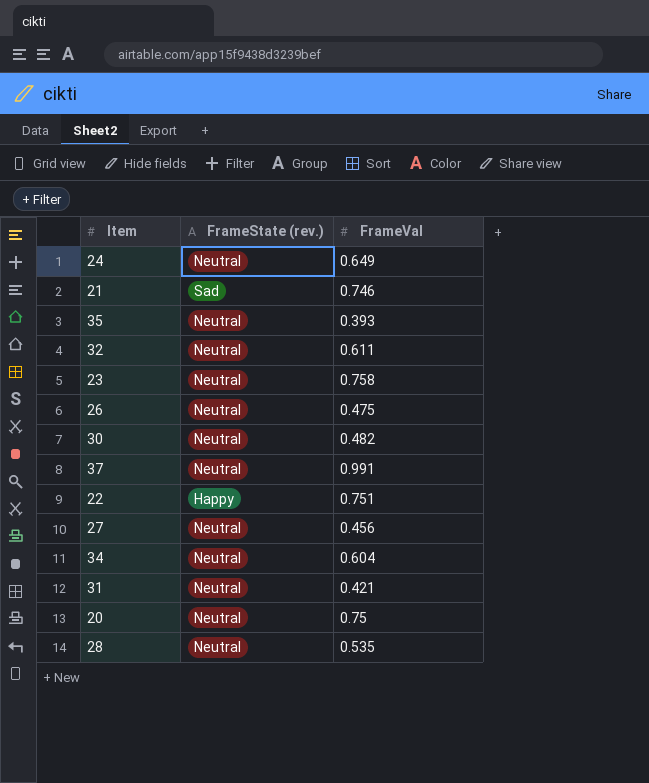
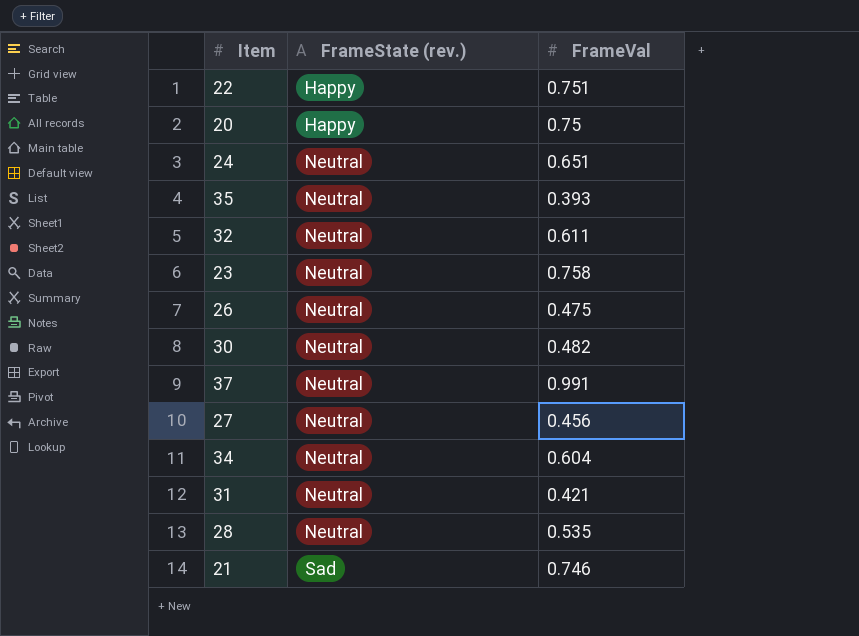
row order: none -> FrameState (rev.) ascending
20 | FrameState (rev.): Neutral -> Happy
24 | FrameVal: 0.649 -> 0.651

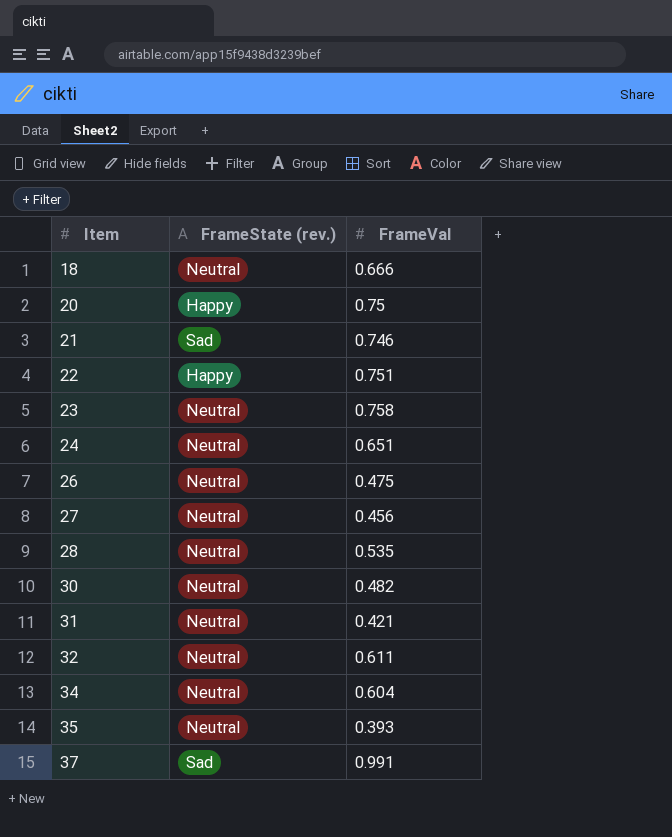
row order: FrameState (rev.) ascending -> Item ascending
row 18: none -> Neutral | 0.666
37 | FrameState (rev.): Neutral -> Sad

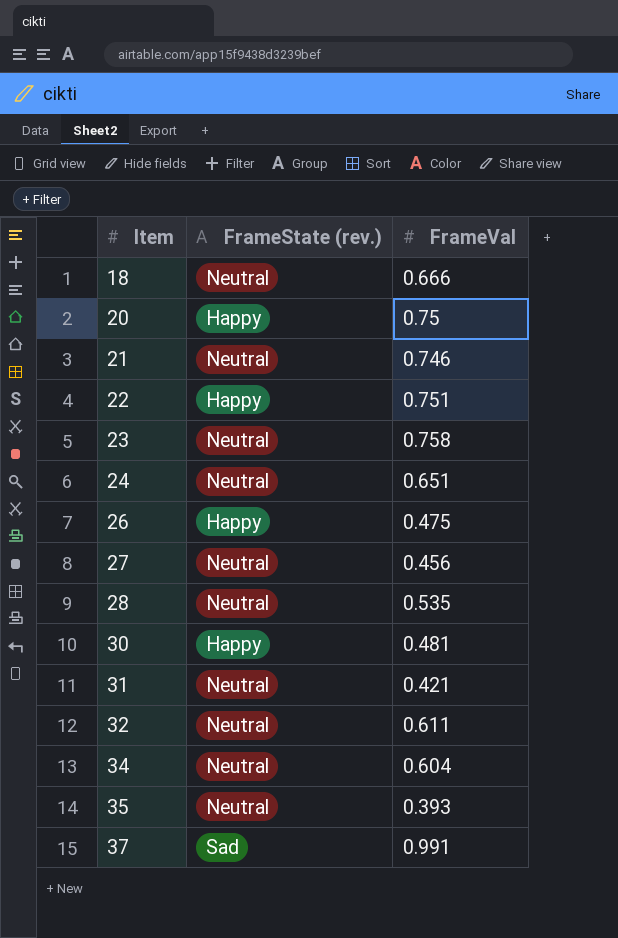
21 | FrameState (rev.): Sad -> Neutral
26 | FrameState (rev.): Neutral -> Happy
30 | FrameState (rev.): Neutral -> Happy
30 | FrameVal: 0.482 -> 0.481

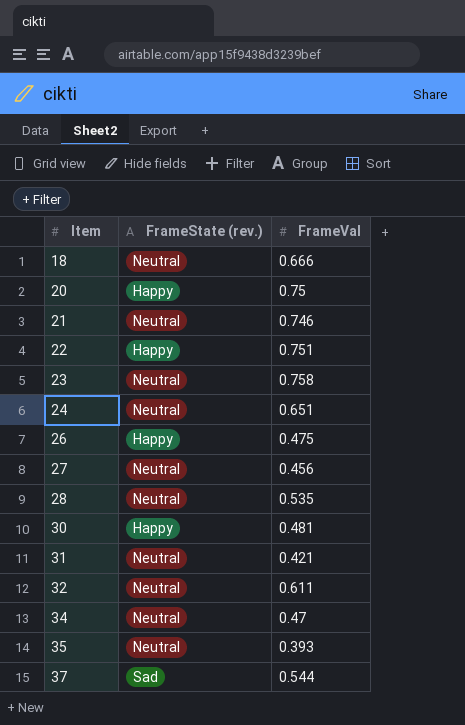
34 | FrameVal: 0.604 -> 0.47
37 | FrameVal: 0.991 -> 0.544

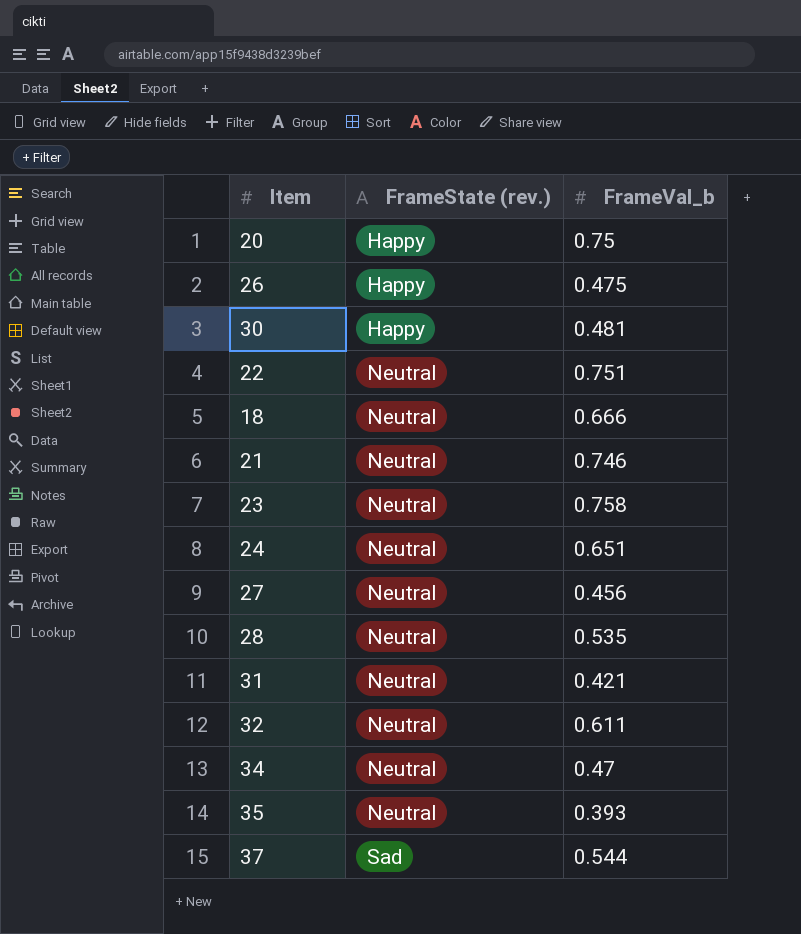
row order: Item ascending -> FrameState (rev.) ascending
column name: FrameVal -> FrameVal_b
22 | FrameState (rev.): Happy -> Neutral

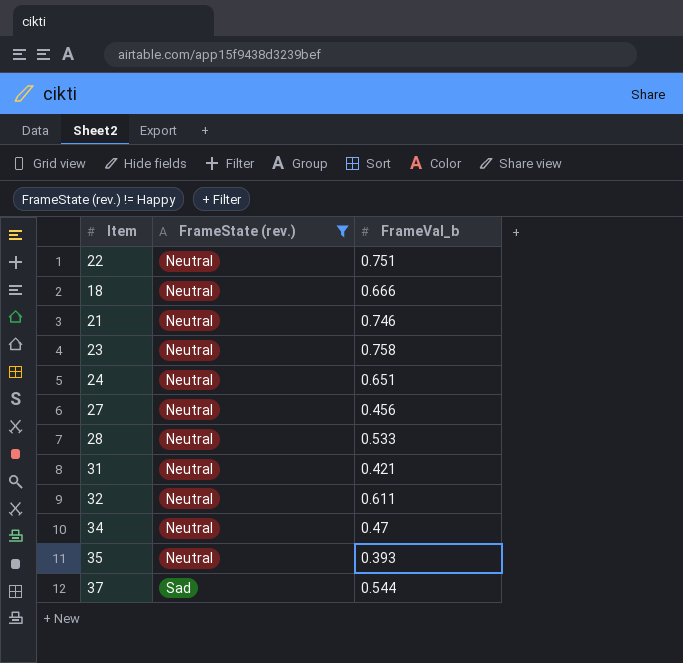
filter: none -> FrameState (rev.) != Happy
28 | FrameVal_b: 0.535 -> 0.533

